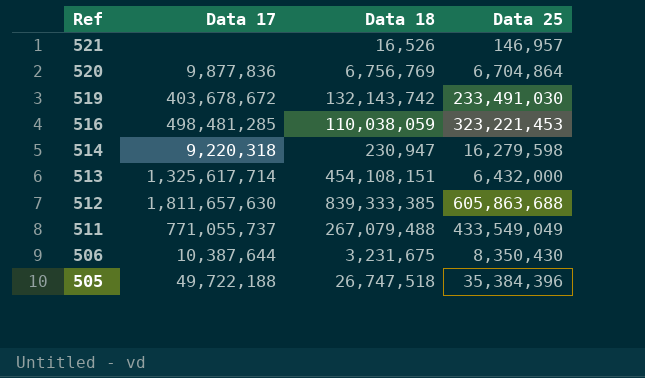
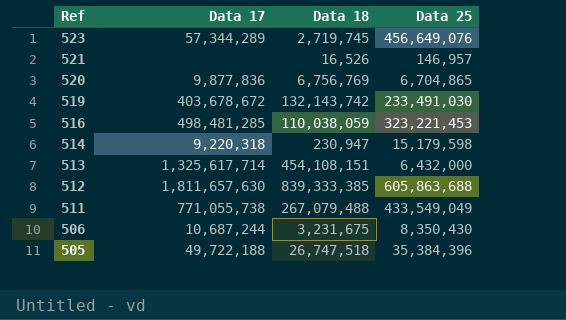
row 523: none -> 57,344,289 | 2,719,745 | 456,649,076
520 | Data 25: 6,704,864 -> 6,704,865
514 | Data 25: 16,279,598 -> 15,179,598
511 | Data 17: 771,055,737 -> 771,055,738
506 | Data 17: 10,387,644 -> 10,687,244

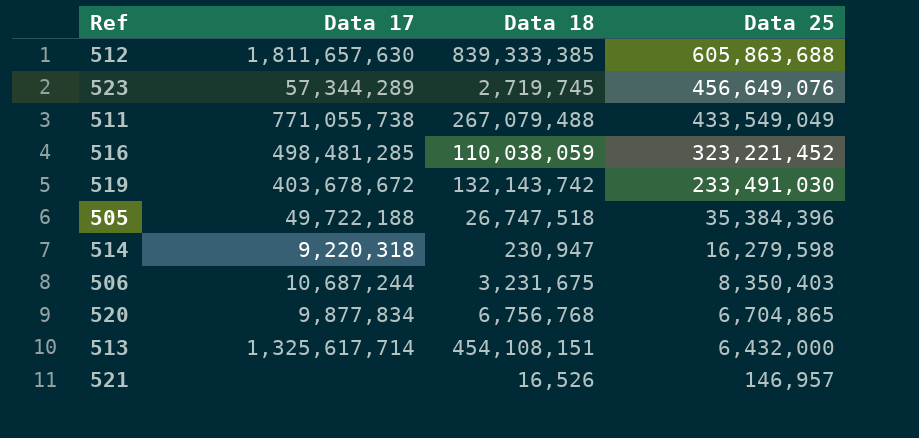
row order: Ref descending -> Data 25 descending
516 | Data 25: 323,221,453 -> 323,221,452
514 | Data 25: 15,179,598 -> 16,279,598
506 | Data 25: 8,350,430 -> 8,350,403
520 | Data 17: 9,877,836 -> 9,877,834
520 | Data 18: 6,756,769 -> 6,756,768

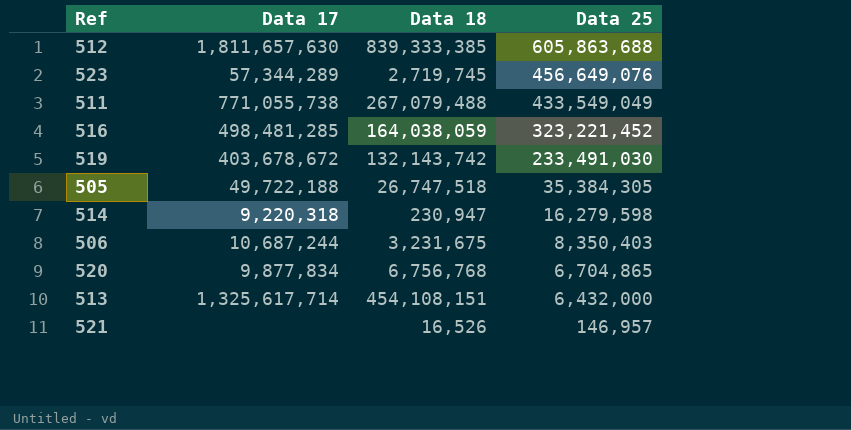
516 | Data 18: 110,038,059 -> 164,038,059
505 | Data 25: 35,384,396 -> 35,384,305

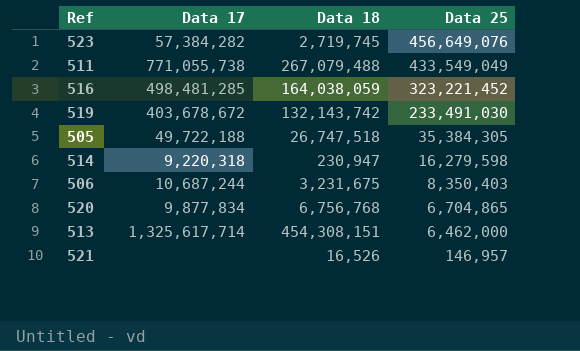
row 512: 1,811,657,630 | 839,333,385 | 605,863,688 -> none
523 | Data 17: 57,344,289 -> 57,384,282
513 | Data 18: 454,108,151 -> 454,308,151
513 | Data 25: 6,432,000 -> 6,462,000

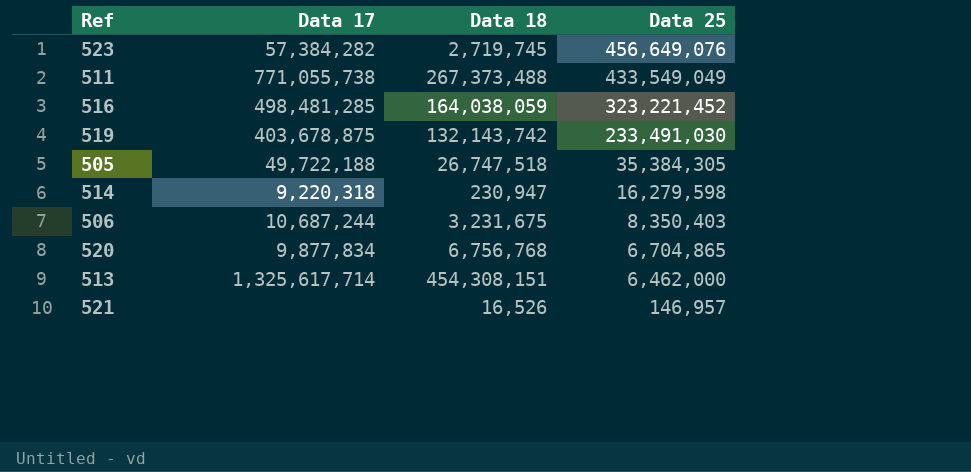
511 | Data 18: 267,079,488 -> 267,373,488
519 | Data 17: 403,678,672 -> 403,678,875

